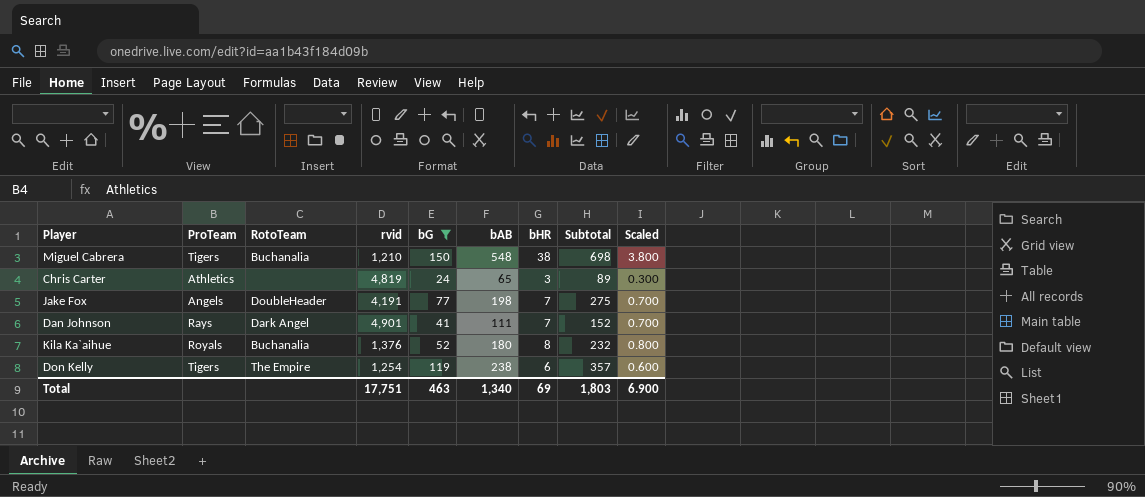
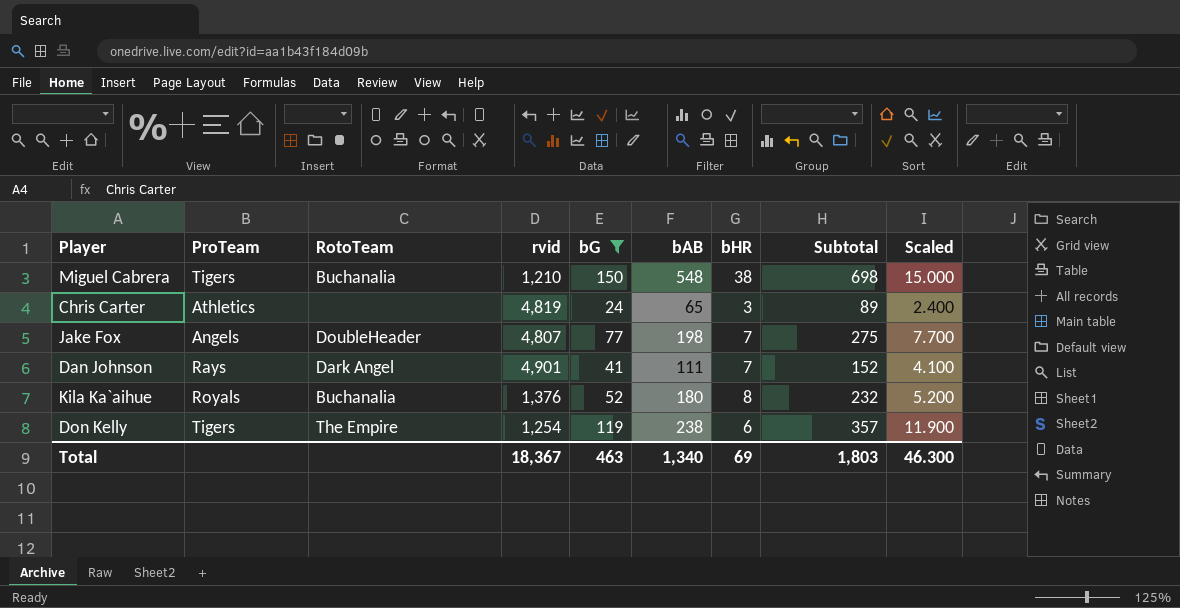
column Scaled | formula: [bHR] * 0.1 -> [bG] * 0.1
Jake Fox | rvid: 4,191 -> 4,807
Total | rvid: 17,751 -> 18,367
Total | Scaled: 6.900 -> 46.300

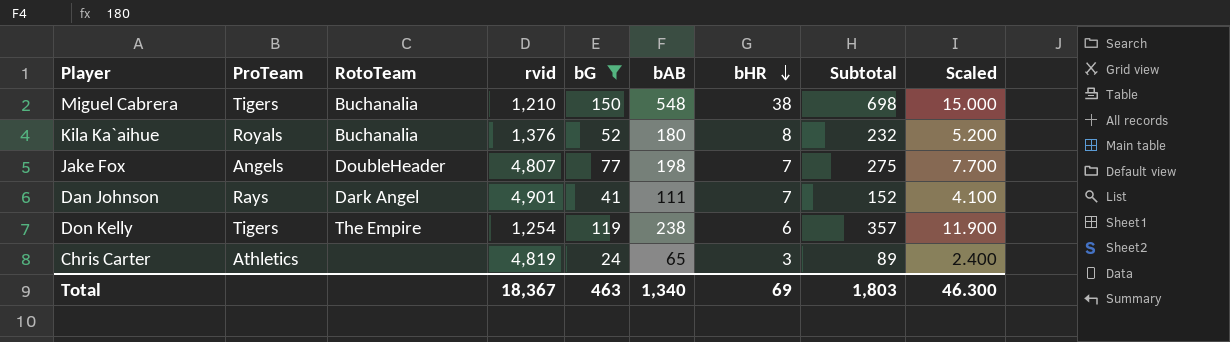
row order: none -> bHR descending

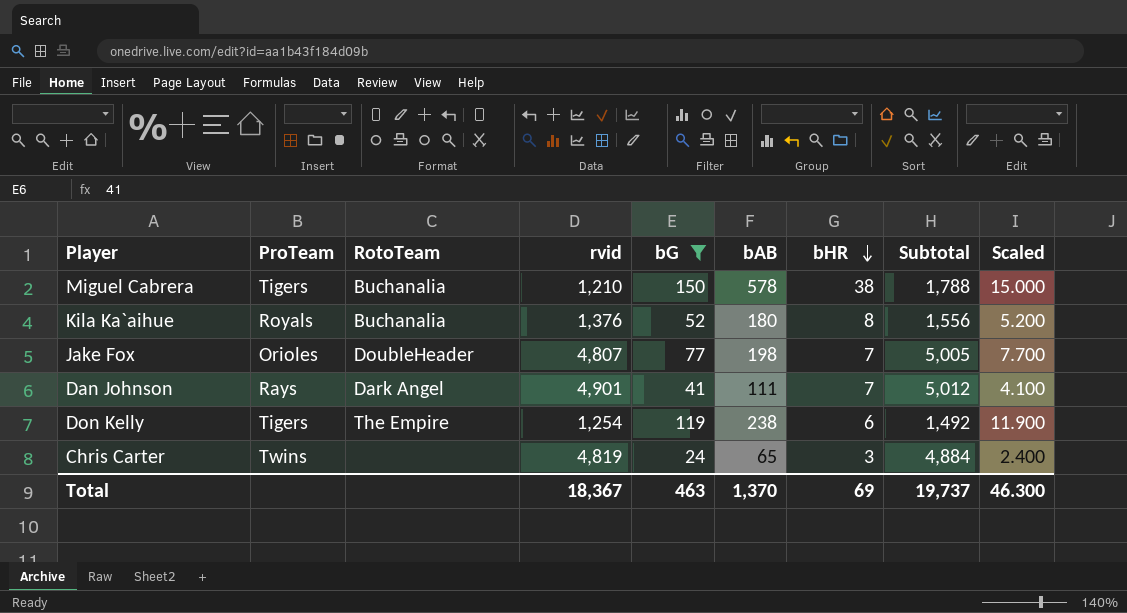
column Subtotal | formula: [bG] + [bAB] -> [rvid] + [bAB]
Miguel Cabrera | bAB: 548 -> 578
Jake Fox | ProTeam: Angels -> Orioles
Chris Carter | ProTeam: Athletics -> Twins
Total | bAB: 1,340 -> 1,370
Total | Subtotal: 1,803 -> 19,737

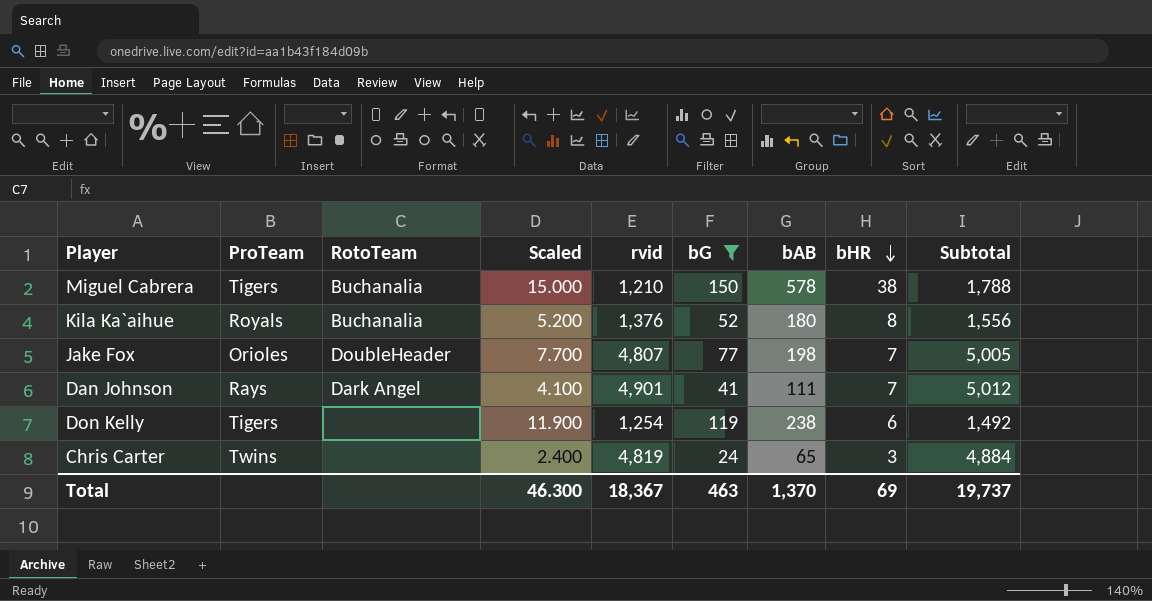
column Scaled | position: 9 -> 4
Don Kelly | RotoTeam: The Empire -> none

